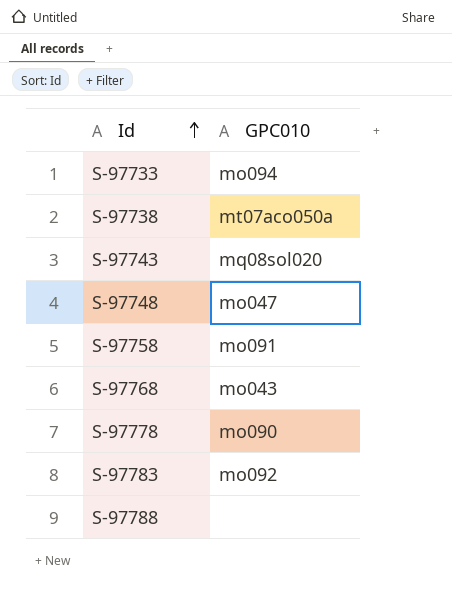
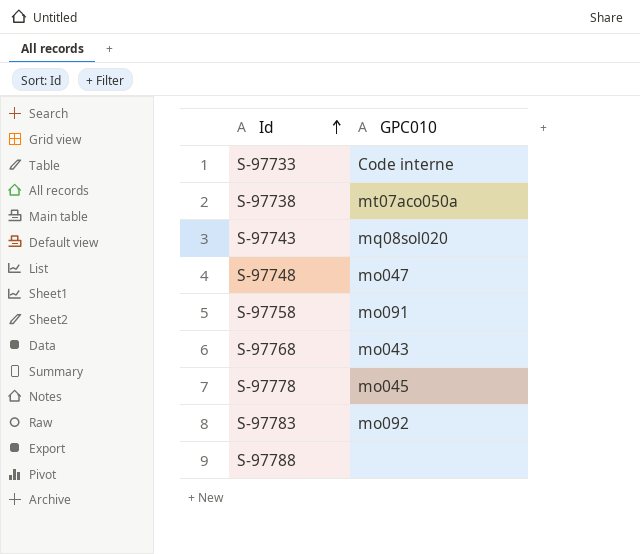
S-97733 | GPC010: mo094 -> Code interne
S-97778 | GPC010: mo090 -> mo045

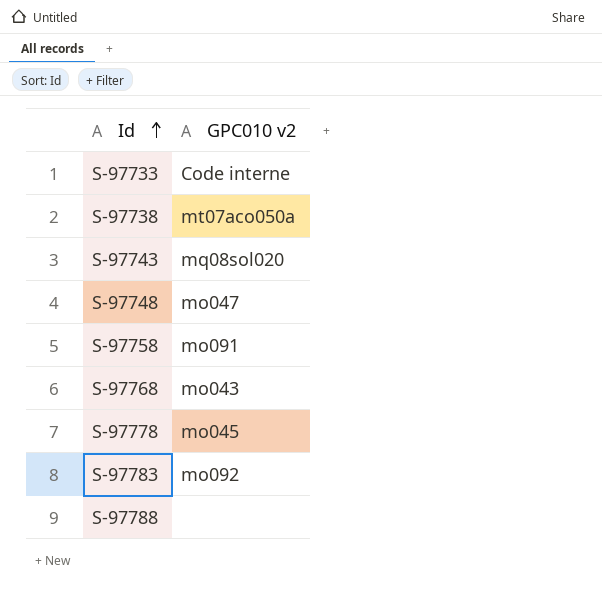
column name: GPC010 -> GPC010 v2

